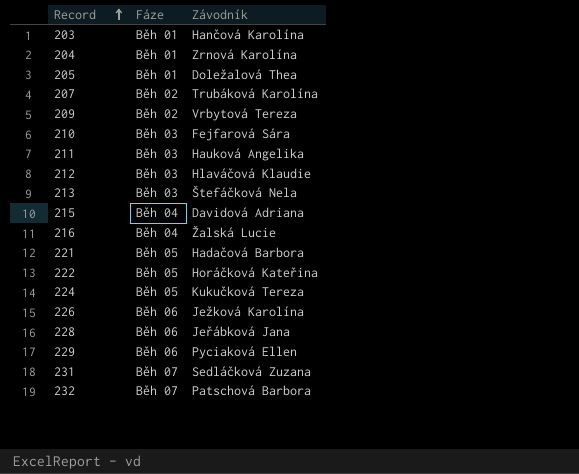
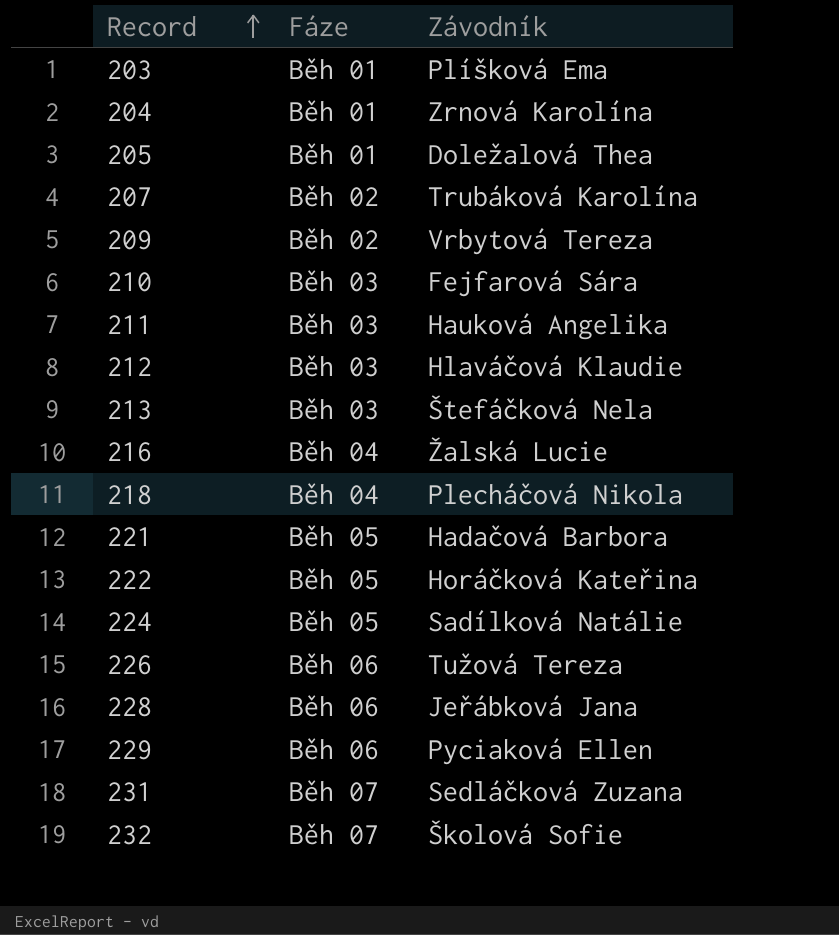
row 215: Běh 04 | Davidová Adriana -> none
203 | Závodník: Hančová Karolína -> Plíšková Ema
row 218: none -> Běh 04 | Plecháčová Nikola
224 | Závodník: Kukučková Tereza -> Sadílková Natálie
226 | Závodník: Ježková Karolína -> Tužová Tereza
232 | Závodník: Patschová Barbora -> Školová Sofie

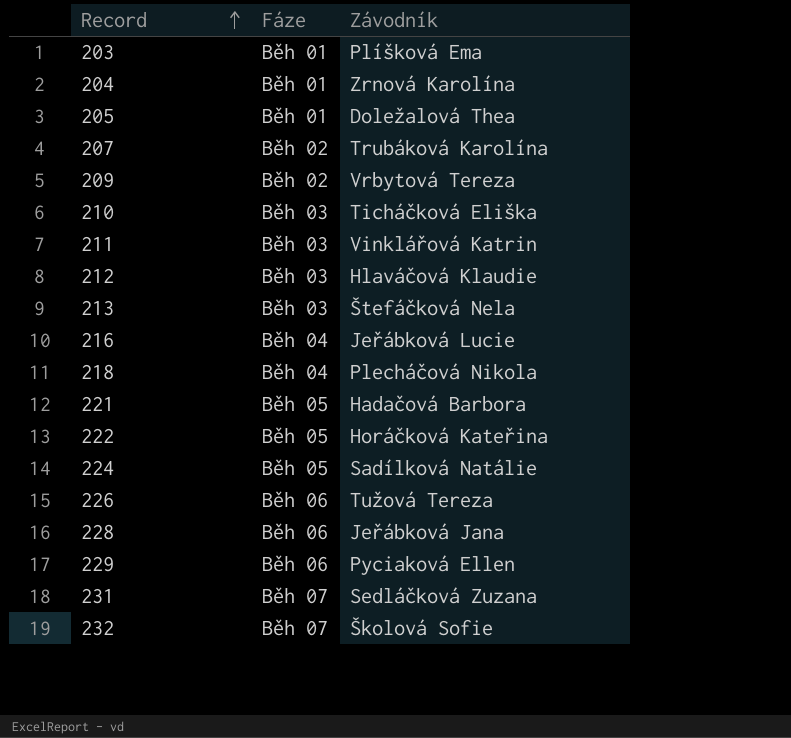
210 | Závodník: Fejfarová Sára -> Ticháčková Eliška
211 | Závodník: Hauková Angelika -> Vinklářová Katrin
216 | Závodník: Žalská Lucie -> Jeřábková Lucie

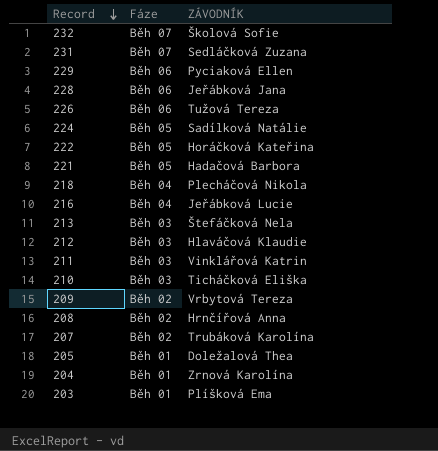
row order: Record ascending -> Record descending
column name: Závodník -> ZÁVODNÍK
row 208: none -> Běh 02 | Hrnčířová Anna

